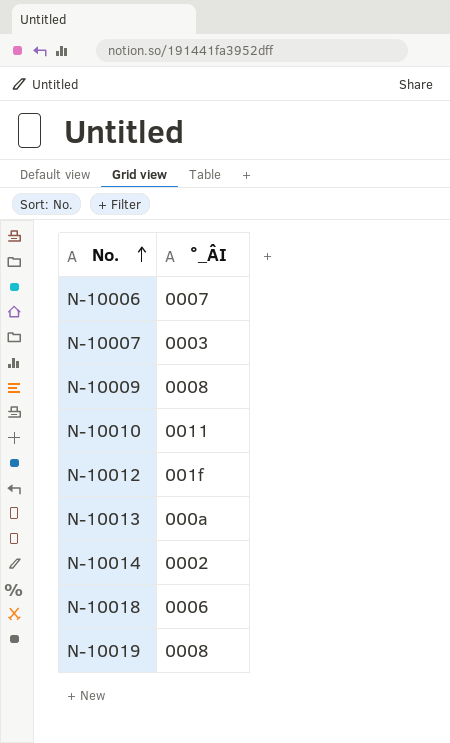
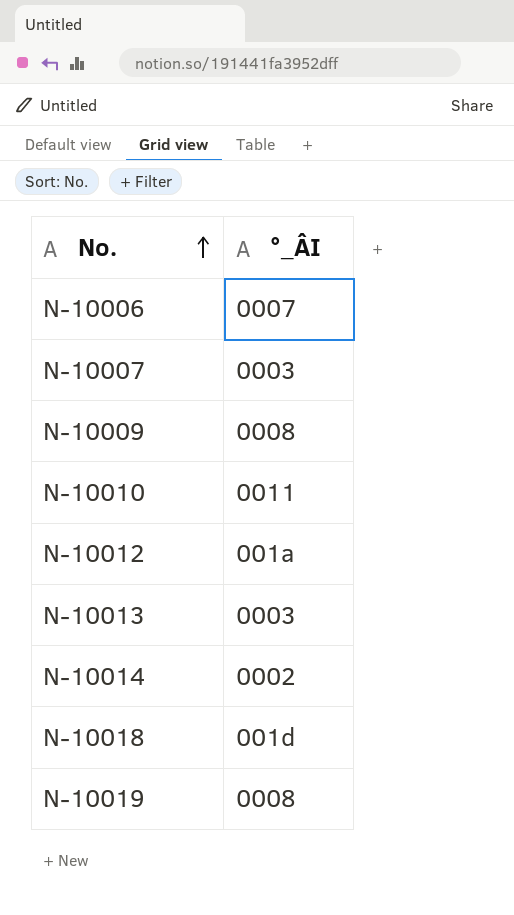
N-10012 | °_ÂI: 001f -> 001a
N-10013 | °_ÂI: 000a -> 0003
N-10018 | °_ÂI: 0006 -> 001d

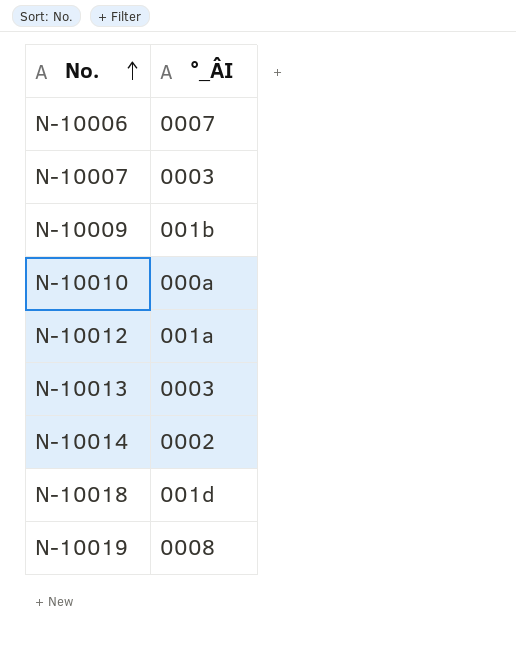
N-10009 | °_ÂI: 0008 -> 001b
N-10010 | °_ÂI: 0011 -> 000a

